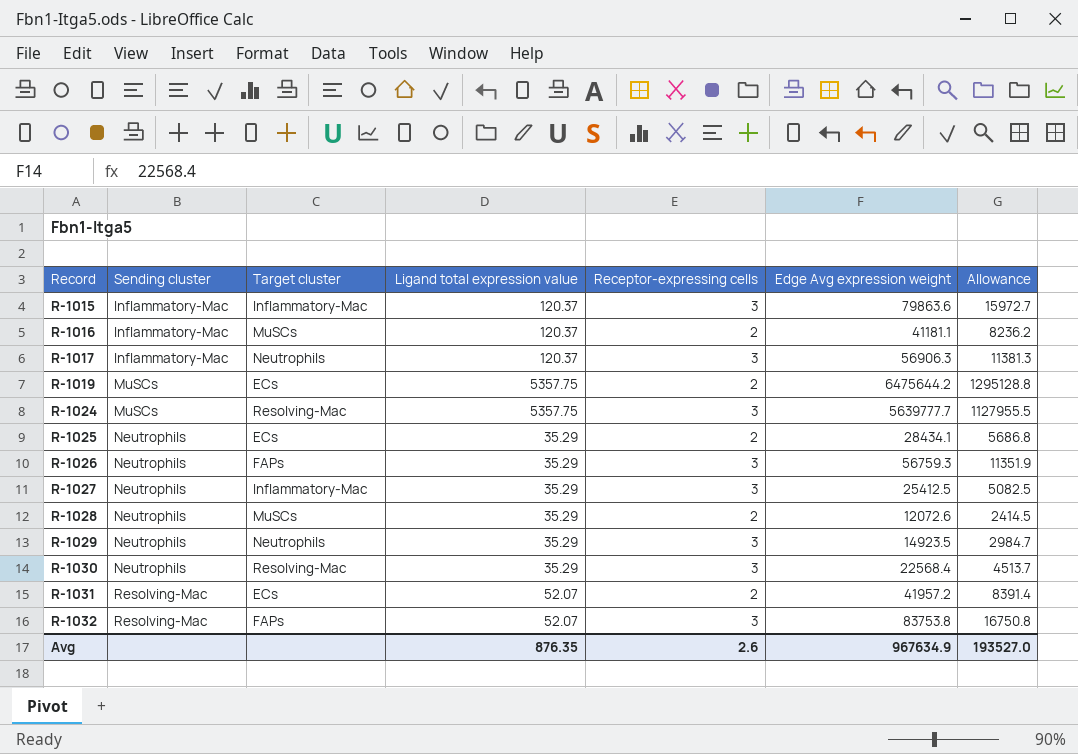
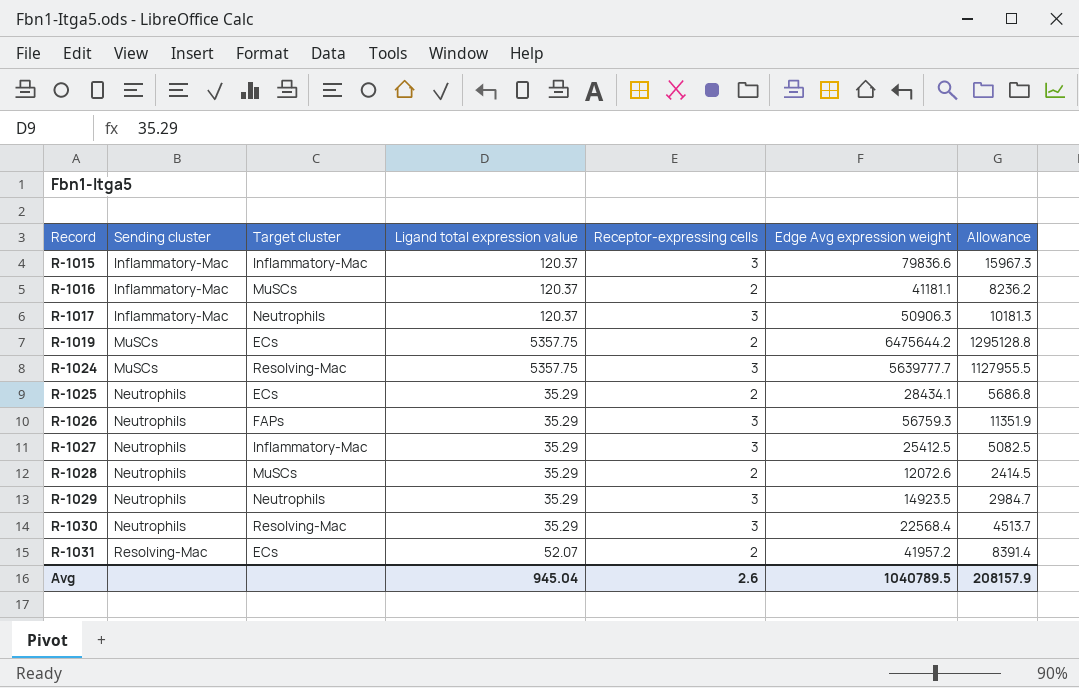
row R-1032: Resolving-Mac | FAPs | 52.07 | 3 | 83753.8 | 16750.8 -> none
R-1015 | Edge Avg expression weight: 79863.6 -> 79836.6
R-1015 | Allowance: 15972.7 -> 15967.3
R-1017 | Edge Avg expression weight: 56906.3 -> 50906.3
R-1017 | Allowance: 11381.3 -> 10181.3
Avg | Ligand total expression value: 876.35 -> 945.04
Avg | Edge Avg expression weight: 967634.9 -> 1040789.5
Avg | Allowance: 193527.0 -> 208157.9

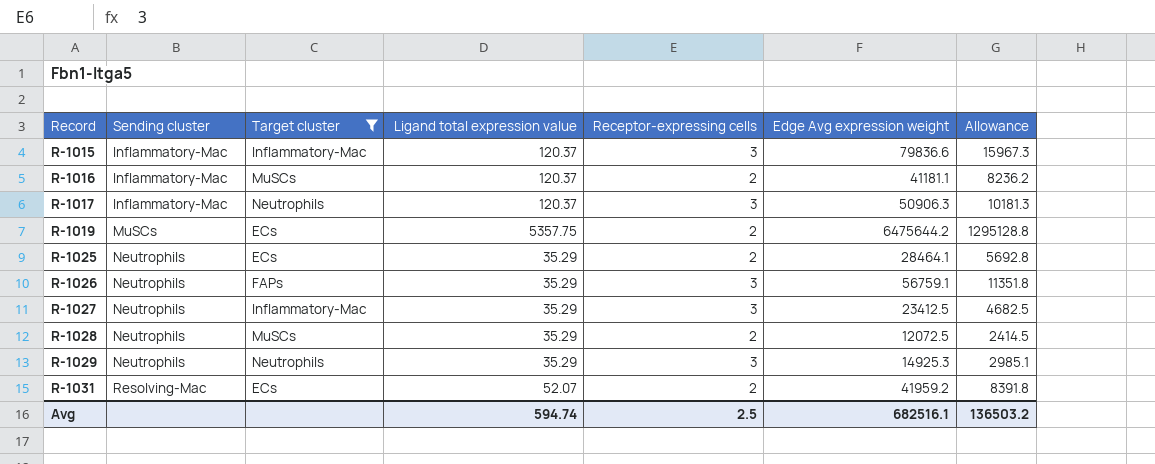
filter: none -> Target cluster != Resolving-Mac
R-1025 | Edge Avg expression weight: 28434.1 -> 28464.1
R-1025 | Allowance: 5686.8 -> 5692.8
R-1026 | Edge Avg expression weight: 56759.3 -> 56759.1
R-1026 | Allowance: 11351.9 -> 11351.8
R-1027 | Edge Avg expression weight: 25412.5 -> 23412.5
R-1027 | Allowance: 5082.5 -> 4682.5
R-1028 | Edge Avg expression weight: 12072.6 -> 12072.5
R-1029 | Edge Avg expression weight: 14923.5 -> 14925.3
R-1029 | Allowance: 2984.7 -> 2985.1
R-1031 | Edge Avg expression weight: 41957.2 -> 41959.2
R-1031 | Allowance: 8391.4 -> 8391.8
Avg | Ligand total expression value: 945.04 -> 594.74
Avg | Receptor-expressing cells: 2.6 -> 2.5
Avg | Edge Avg expression weight: 1040789.5 -> 682516.1
Avg | Allowance: 208157.9 -> 136503.2

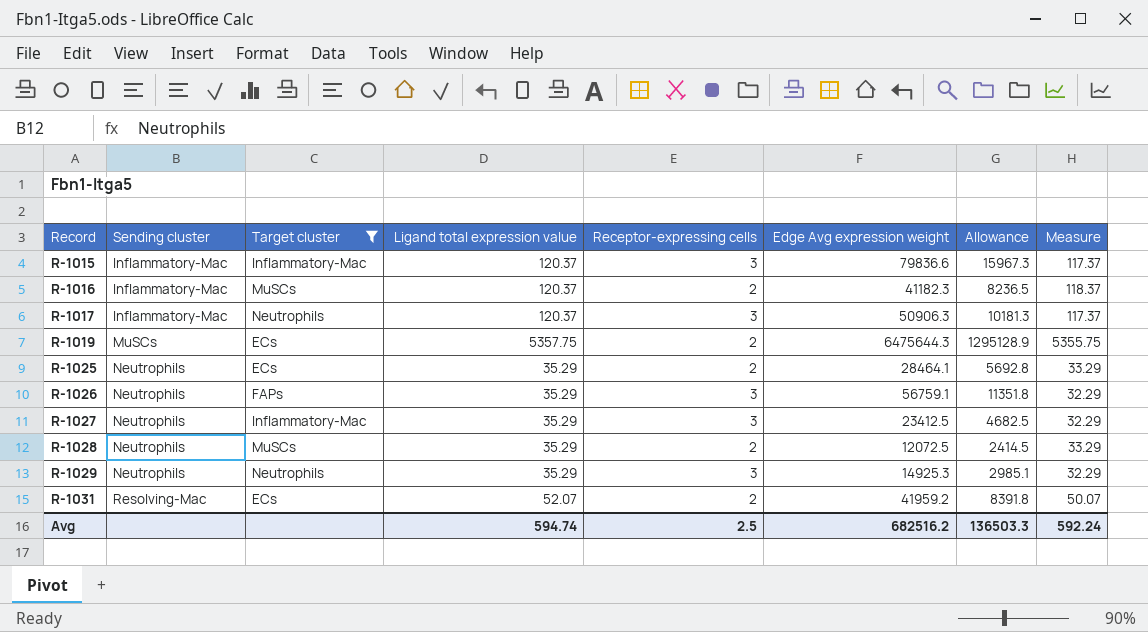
column Measure | formula: none -> [Ligand total expression value] - [Receptor-expressing cells]
R-1016 | Edge Avg expression weight: 41181.1 -> 41182.3
R-1016 | Allowance: 8236.2 -> 8236.5
R-1019 | Edge Avg expression weight: 6475644.2 -> 6475644.3
R-1019 | Allowance: 1295128.8 -> 1295128.9
Avg | Edge Avg expression weight: 682516.1 -> 682516.2
Avg | Allowance: 136503.2 -> 136503.3

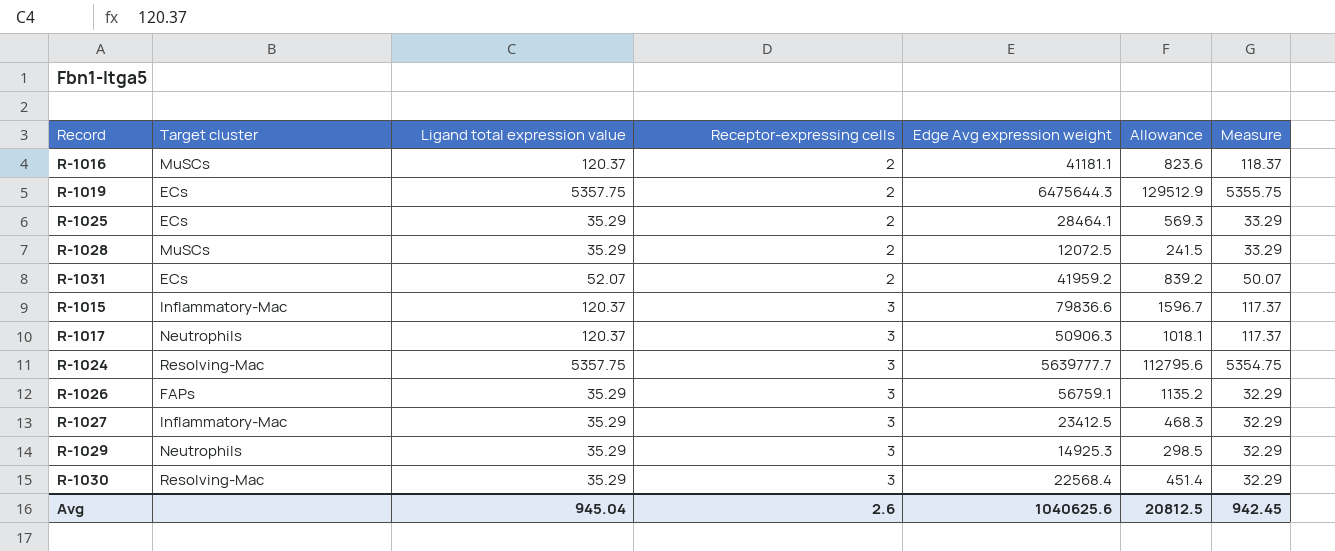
filter: Target cluster != Resolving-Mac -> none
row order: Record ascending -> Receptor-expressing cells ascending
column Sending cluster | position: 2 -> none
column Allowance | formula: [Edge Avg expression weight] * 0.2 -> [Edge Avg expression weight] * 0.02
R-1016 | Edge Avg expression weight: 41182.3 -> 41181.1
Avg | Ligand total expression value: 594.74 -> 945.04
Avg | Receptor-expressing cells: 2.5 -> 2.6
Avg | Edge Avg expression weight: 682516.2 -> 1040625.6
Avg | Allowance: 136503.3 -> 20812.5
Avg | Measure: 592.24 -> 942.45

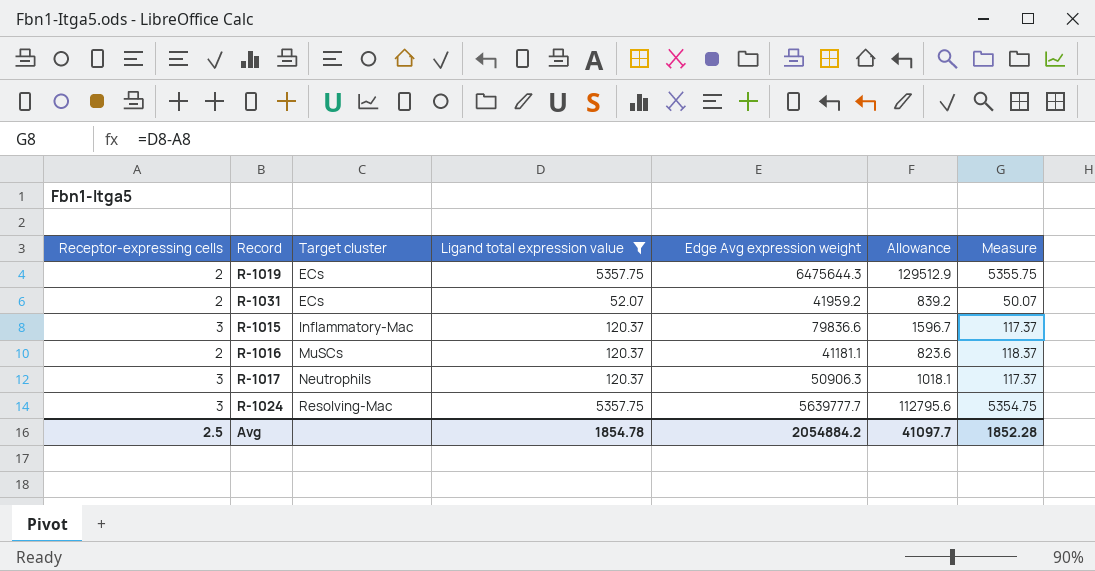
filter: none -> Ligand total expression value != 35.29
row order: Receptor-expressing cells ascending -> Target cluster ascending
column Receptor-expressing cells | position: 4 -> 1
Avg | Receptor-expressing cells: 2.6 -> 2.5
Avg | Ligand total expression value: 945.04 -> 1854.78
Avg | Edge Avg expression weight: 1040625.6 -> 2054884.2
Avg | Allowance: 20812.5 -> 41097.7
Avg | Measure: 942.45 -> 1852.28

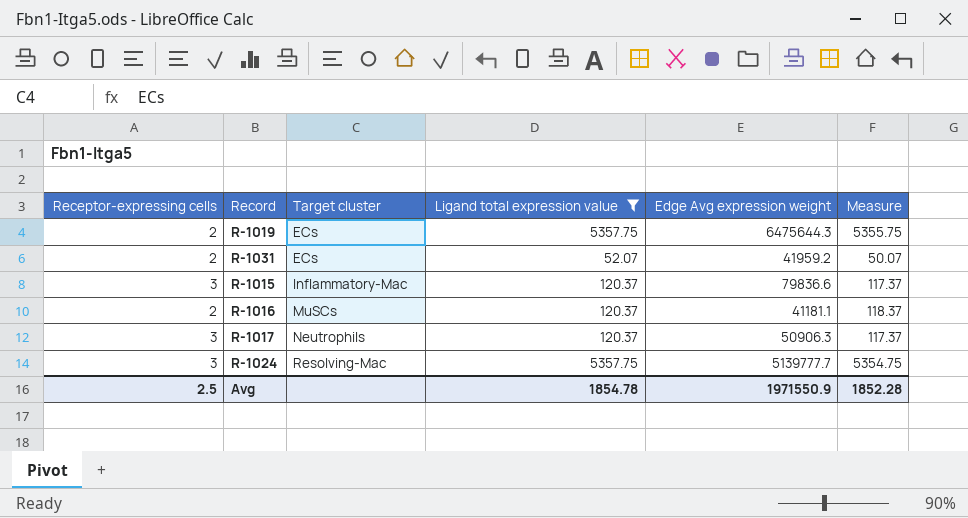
column Allowance | formula: [Edge Avg expression weight] * 0.02 -> none
R-1024 | Edge Avg expression weight: 5639777.7 -> 5139777.7
Avg | Edge Avg expression weight: 2054884.2 -> 1971550.9

